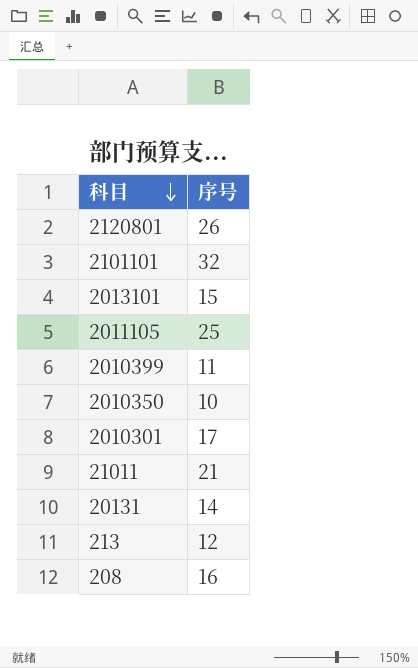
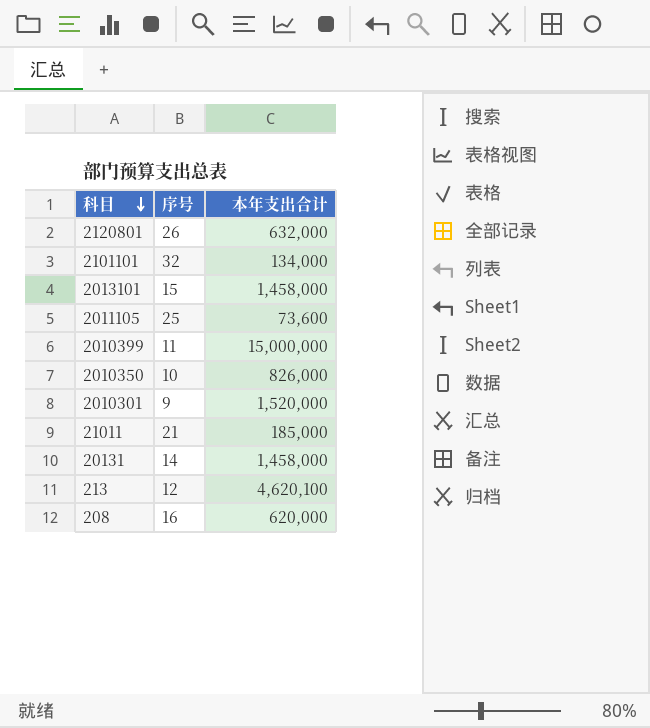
column 本年支出合计 | position: none -> 3
2010301 | 序号: 17 -> 9

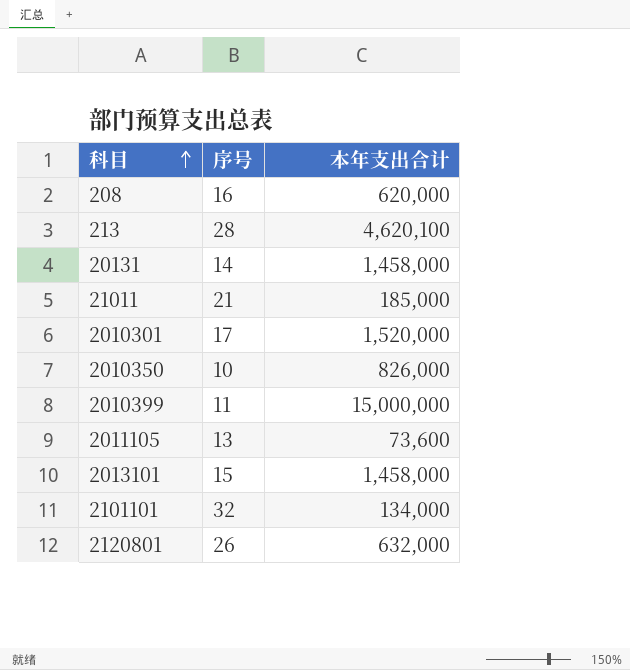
row order: 科目 descending -> 科目 ascending
213 | 序号: 12 -> 28
2010301 | 序号: 9 -> 17
2011105 | 序号: 25 -> 13

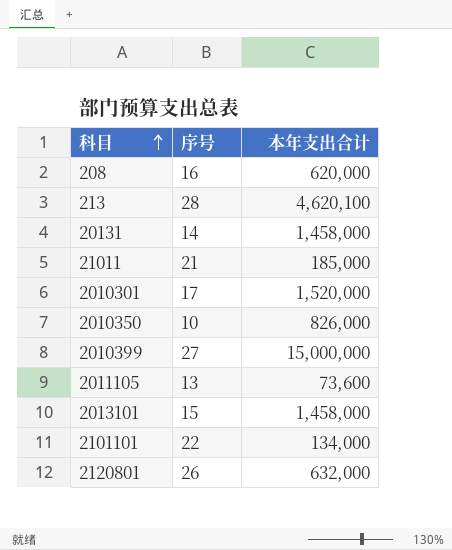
2010399 | 序号: 11 -> 27
2101101 | 序号: 32 -> 22

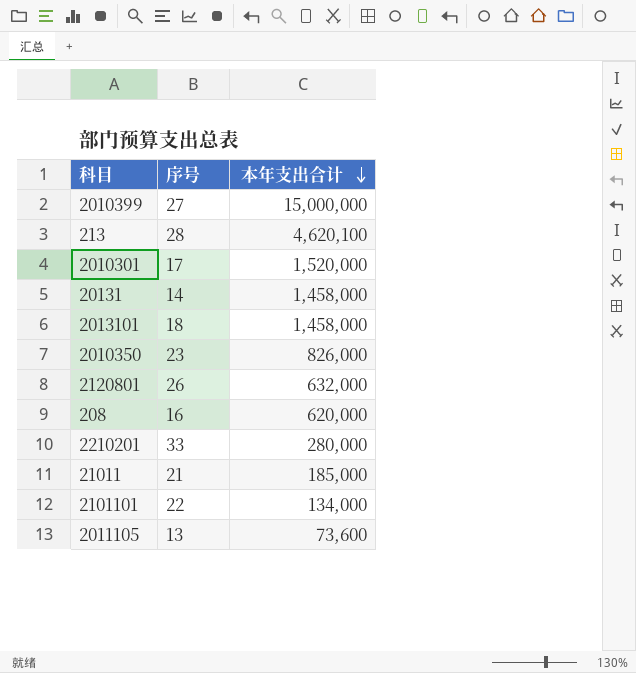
row order: 科目 ascending -> 本年支出合计 descending
2013101 | 序号: 15 -> 18
2010350 | 序号: 10 -> 23
row 2210201: none -> 33 | 280,000

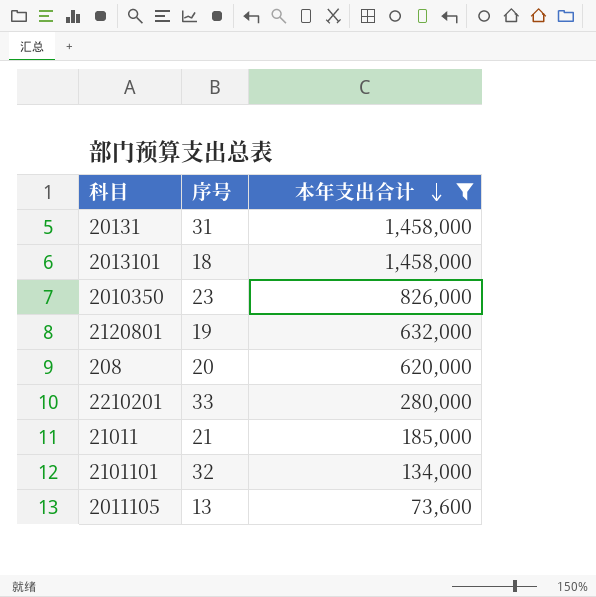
filter: none -> 本年支出合计 <= 1,458,000
20131 | 序号: 14 -> 31
2120801 | 序号: 26 -> 19
208 | 序号: 16 -> 20
2101101 | 序号: 22 -> 32

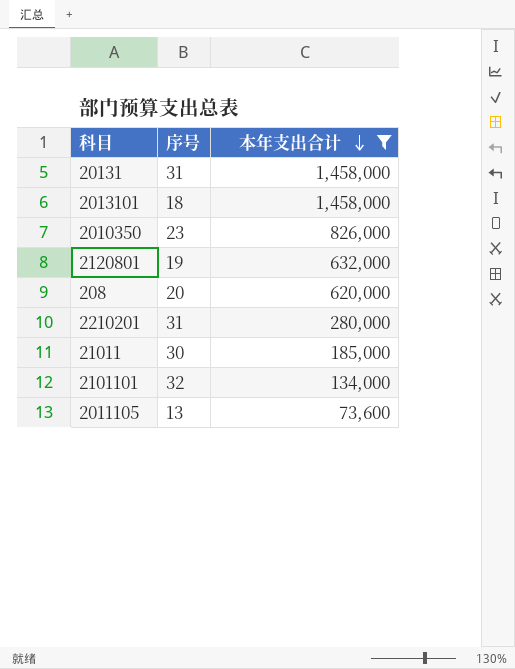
2210201 | 序号: 33 -> 31
21011 | 序号: 21 -> 30

